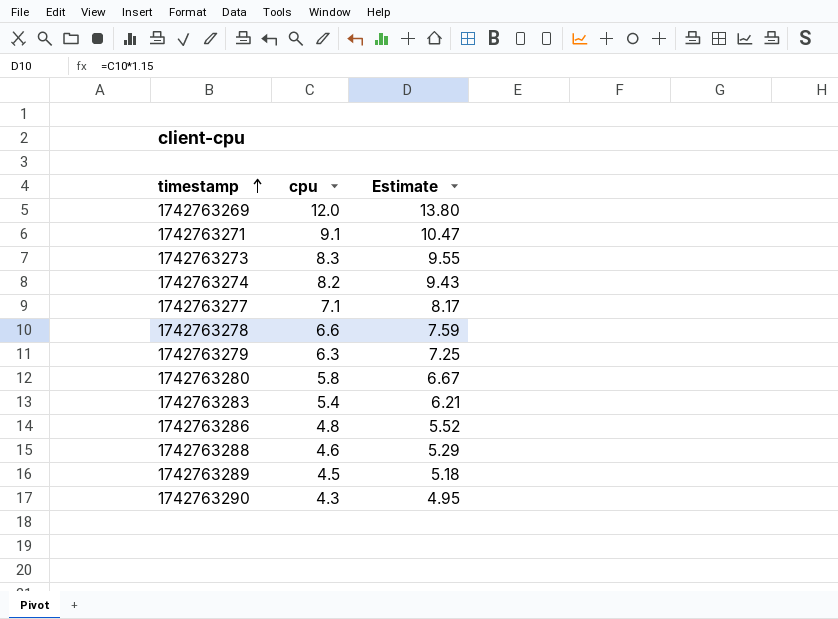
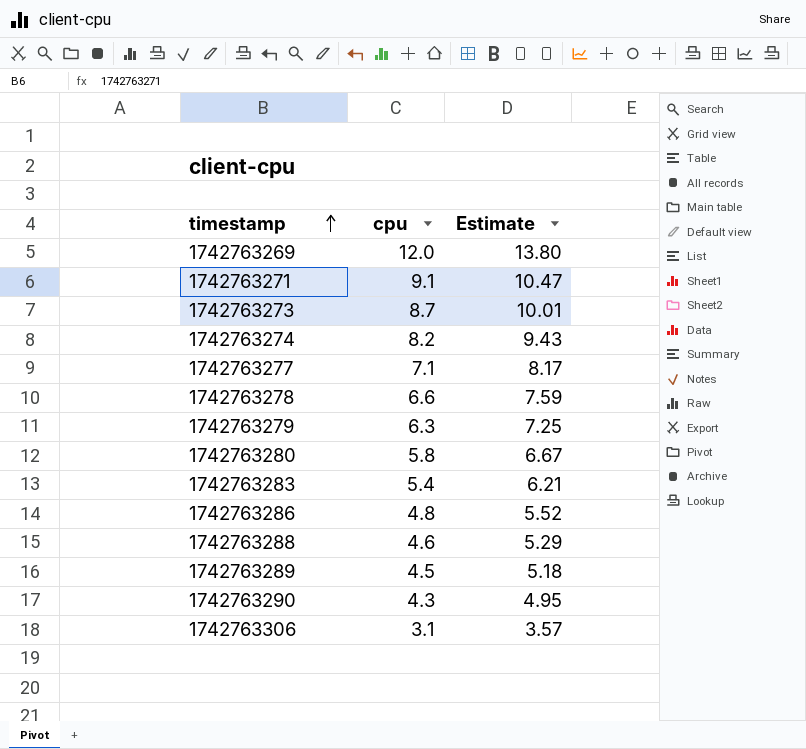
1742763273 | cpu: 8.3 -> 8.7
1742763273 | Estimate: 9.55 -> 10.01
row 1742763306: none -> 3.1 | 3.57

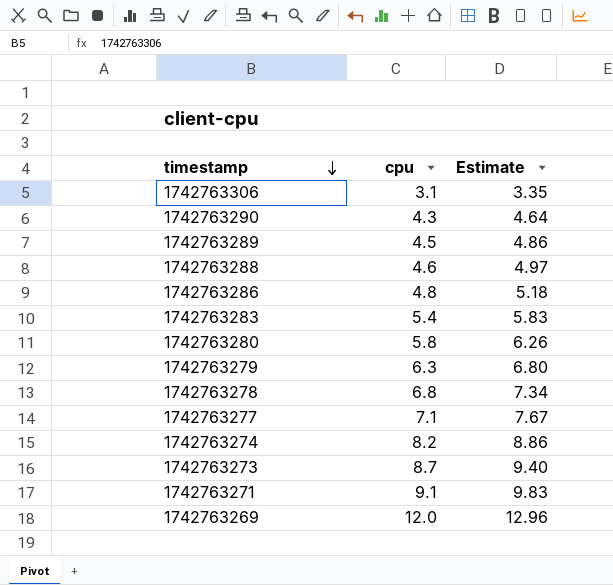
row order: timestamp ascending -> timestamp descending
column Estimate | formula: [cpu] * 1.15 -> [cpu] * 1.08
1742763278 | cpu: 6.6 -> 6.8

